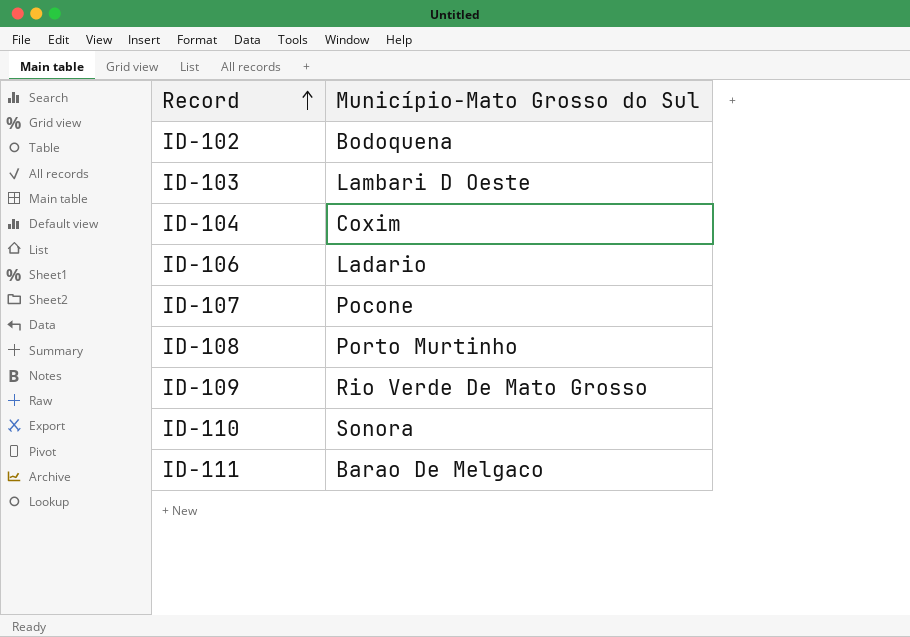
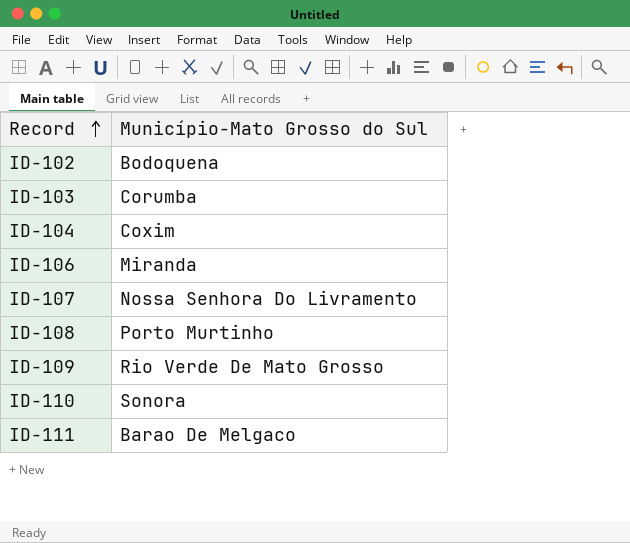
ID-103 | Município-Mato Grosso do Sul: Lambari D Oeste -> Corumba
ID-106 | Município-Mato Grosso do Sul: Ladario -> Miranda
ID-107 | Município-Mato Grosso do Sul: Pocone -> Nossa Senhora Do Livramento

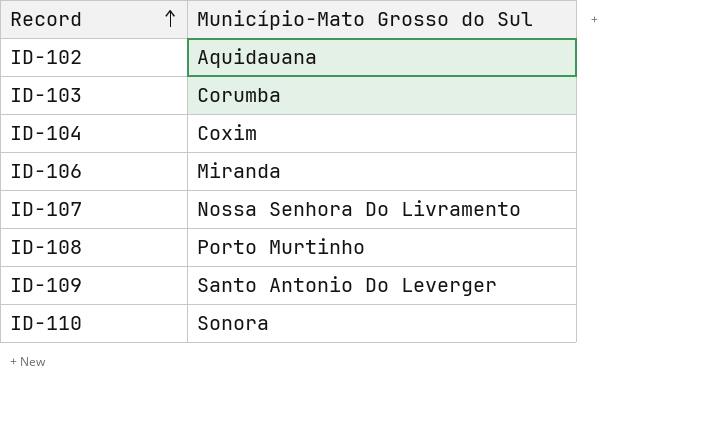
row ID-111: Barao De Melgaco -> none
ID-102 | Município-Mato Grosso do Sul: Bodoquena -> Aquidauana
ID-109 | Município-Mato Grosso do Sul: Rio Verde De Mato Grosso -> Santo Antonio Do Leverger

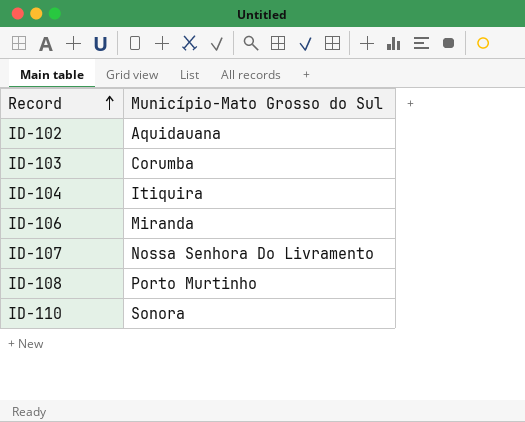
row ID-109: Santo Antonio Do Leverger -> none
ID-104 | Município-Mato Grosso do Sul: Coxim -> Itiquira

